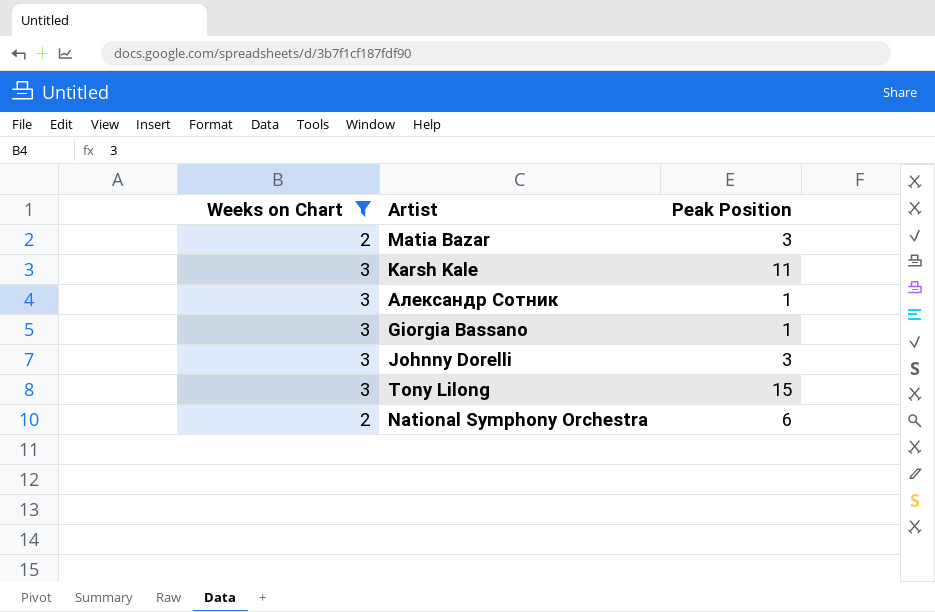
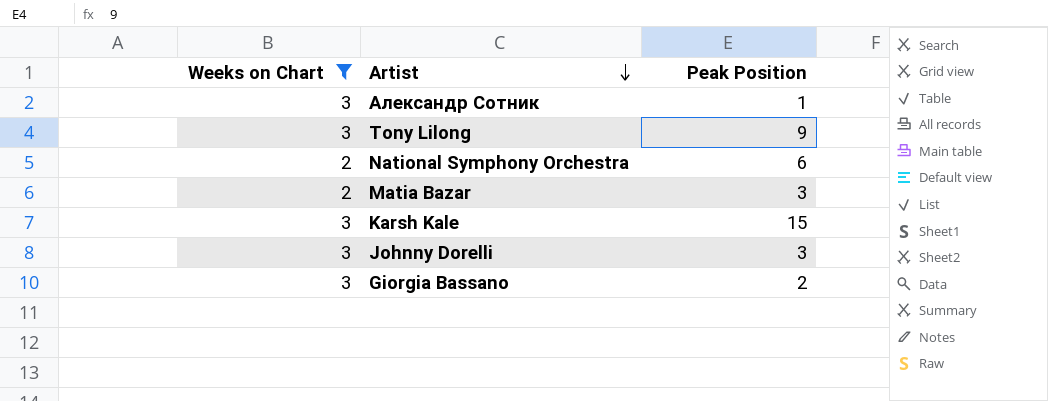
row order: none -> Artist descending
Tony Lilong | Peak Position: 15 -> 9
Karsh Kale | Peak Position: 11 -> 15
Giorgia Bassano | Peak Position: 1 -> 2

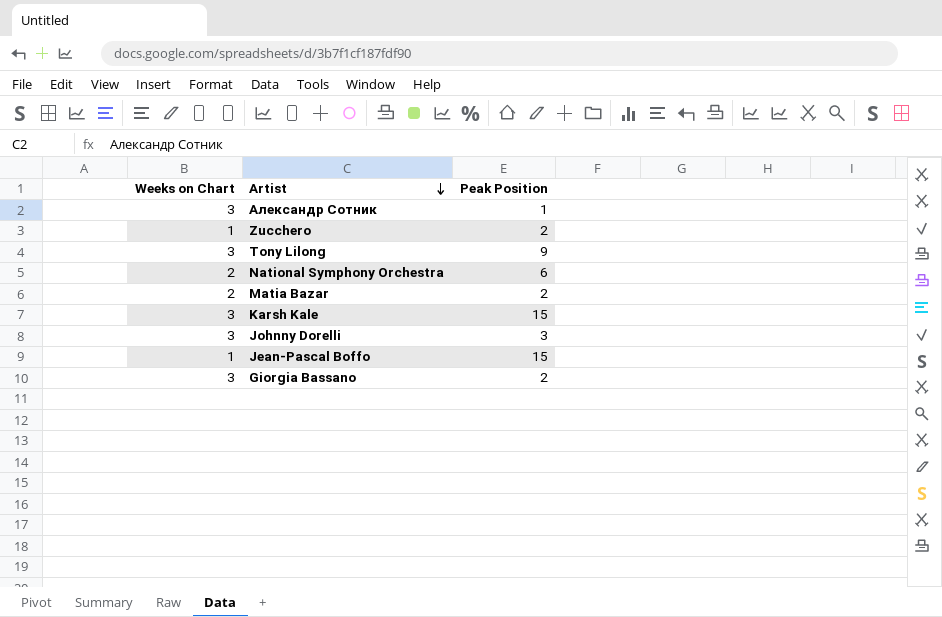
filter: Weeks on Chart != 1 -> none
Matia Bazar | Peak Position: 3 -> 2

